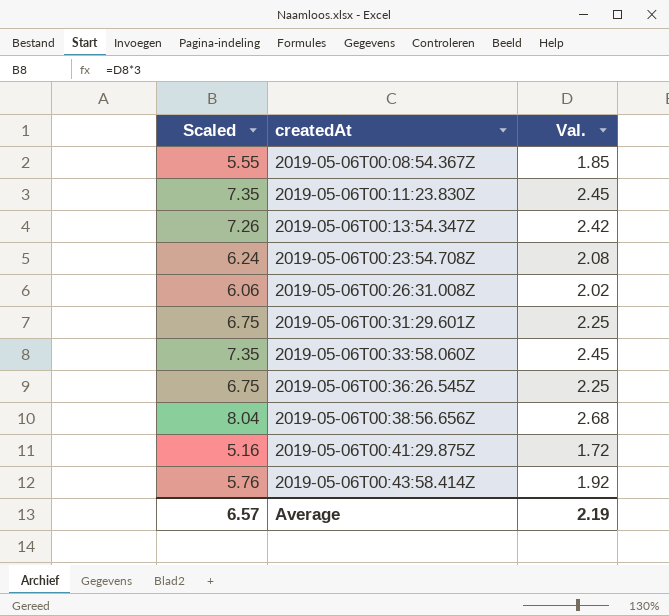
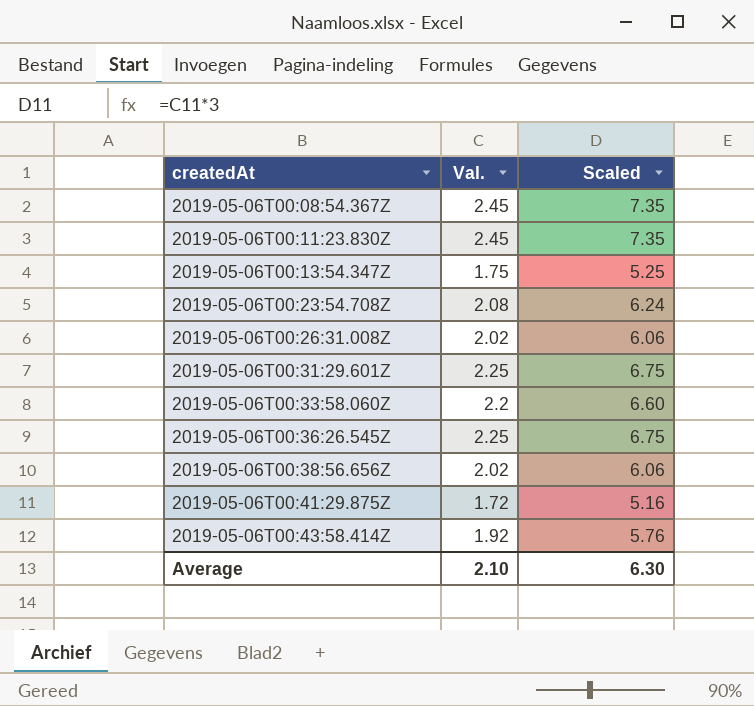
column Scaled | position: 1 -> 3
2019-05-06T00:08:54.367Z | Val.: 1.85 -> 2.45
2019-05-06T00:08:54.367Z | Scaled: 5.55 -> 7.35
2019-05-06T00:13:54.347Z | Val.: 2.42 -> 1.75
2019-05-06T00:13:54.347Z | Scaled: 7.26 -> 5.25
2019-05-06T00:33:58.060Z | Val.: 2.45 -> 2.2
2019-05-06T00:33:58.060Z | Scaled: 7.35 -> 6.60
2019-05-06T00:38:56.656Z | Val.: 2.68 -> 2.02
2019-05-06T00:38:56.656Z | Scaled: 8.04 -> 6.06
Average | Val.: 2.19 -> 2.10
Average | Scaled: 6.57 -> 6.30

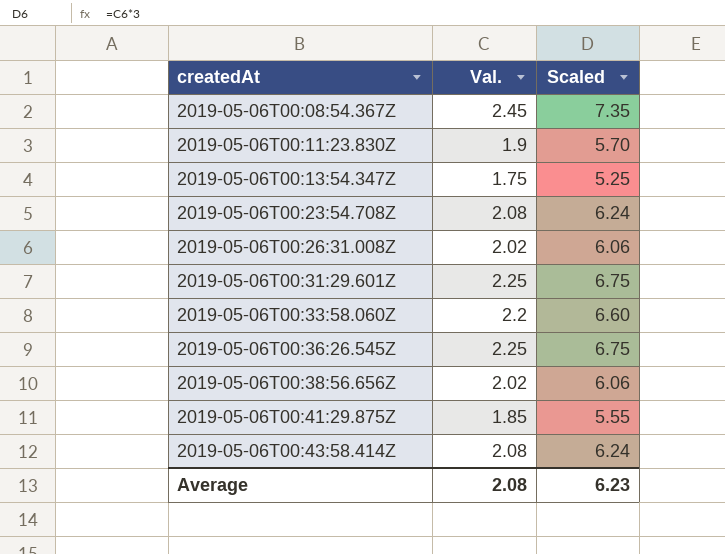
2019-05-06T00:11:23.830Z | Val.: 2.45 -> 1.9
2019-05-06T00:11:23.830Z | Scaled: 7.35 -> 5.70
2019-05-06T00:41:29.875Z | Val.: 1.72 -> 1.85
2019-05-06T00:41:29.875Z | Scaled: 5.16 -> 5.55
2019-05-06T00:43:58.414Z | Val.: 1.92 -> 2.08
2019-05-06T00:43:58.414Z | Scaled: 5.76 -> 6.24
Average | Val.: 2.10 -> 2.08
Average | Scaled: 6.30 -> 6.23

